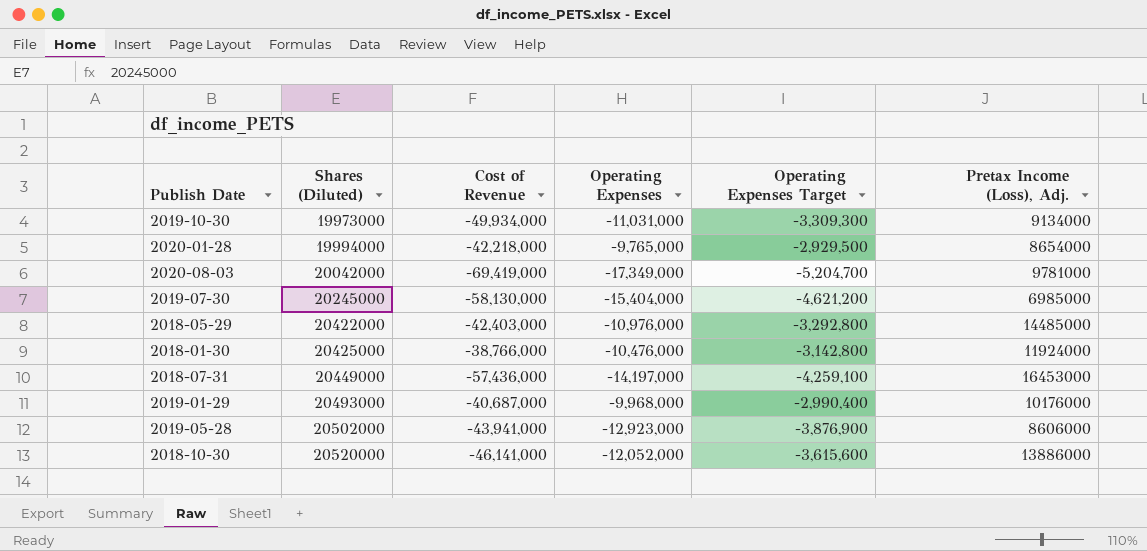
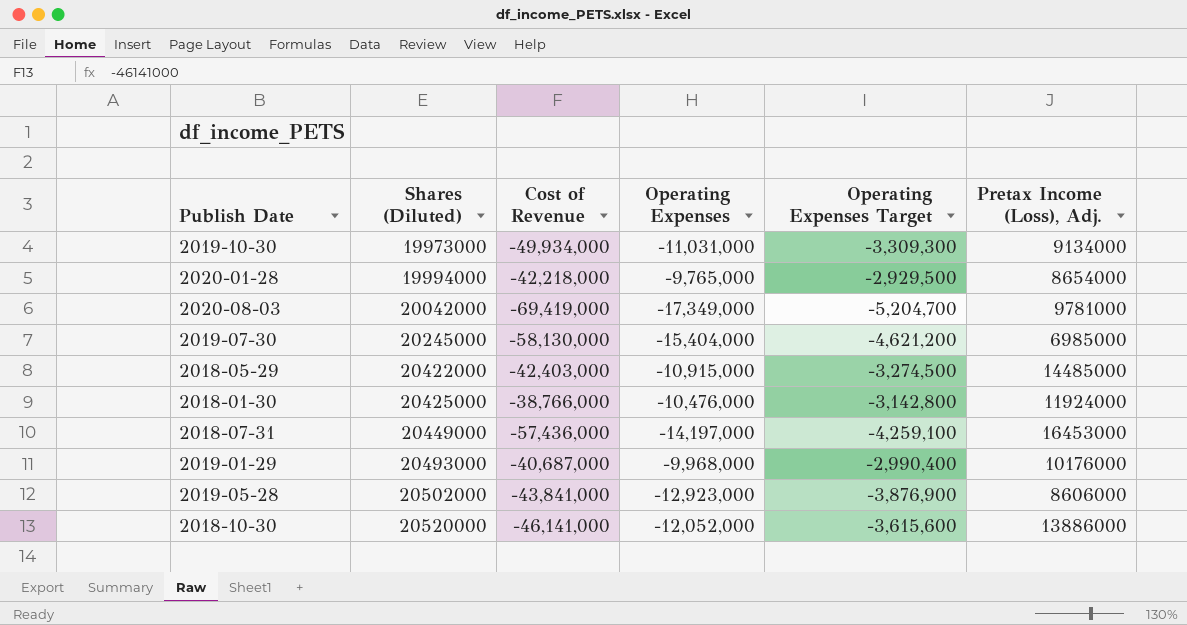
2018-05-29 | Operating Expenses: -10,976,000 -> -10,915,000
2018-05-29 | Operating Expenses Target: -3,292,800 -> -3,274,500
2019-05-28 | Cost of Revenue: -43,941,000 -> -43,841,000

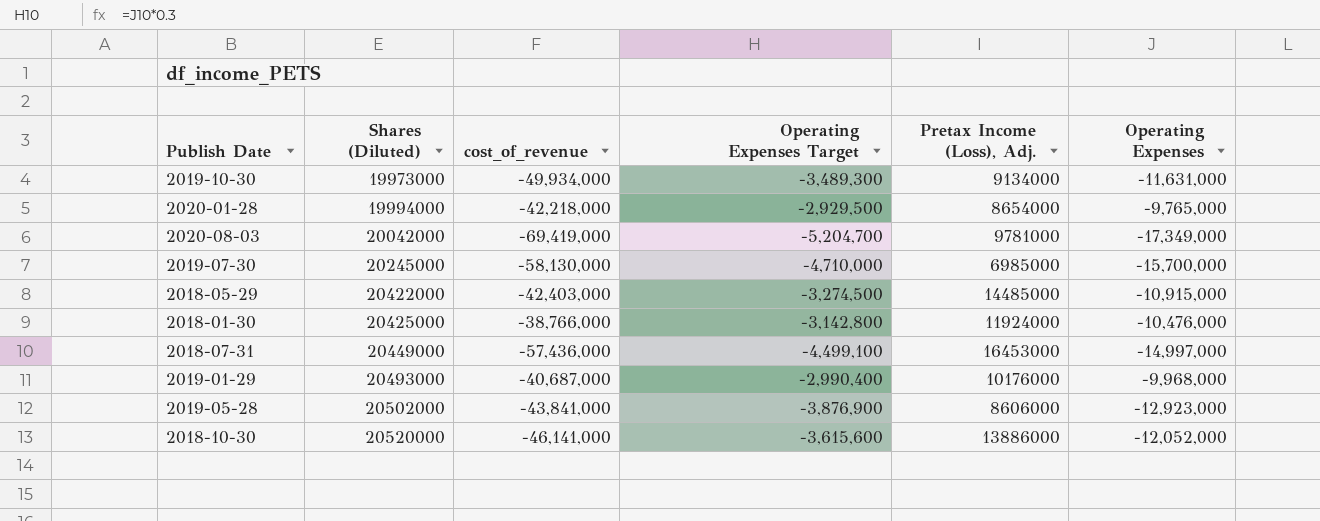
column name: Cost of Revenue -> cost_of_revenue
column Operating Expenses | position: 4 -> 6
2019-10-30 | Operating Expenses Target: -3,309,300 -> -3,489,300
2019-10-30 | Operating Expenses: -11,031,000 -> -11,631,000
2019-07-30 | Operating Expenses Target: -4,621,200 -> -4,710,000
2019-07-30 | Operating Expenses: -15,404,000 -> -15,700,000
2018-07-31 | Operating Expenses Target: -4,259,100 -> -4,499,100
2018-07-31 | Operating Expenses: -14,197,000 -> -14,997,000

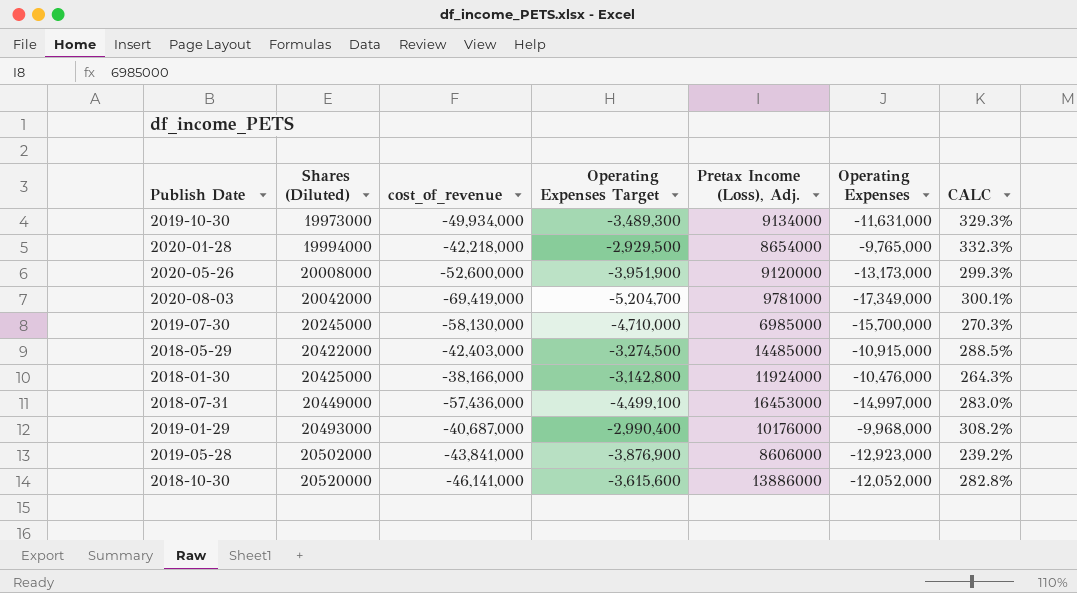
column CALC | formula: none -> ([cost_of_revenue] - [Operating Expenses]) / [Operating Expenses]
row 2020-05-26: none -> 20008000 | -52,600,000 | -3,951,900 | 9120000 | -13,173,000 | 299.3%
2018-01-30 | cost_of_revenue: -38,766,000 -> -38,166,000

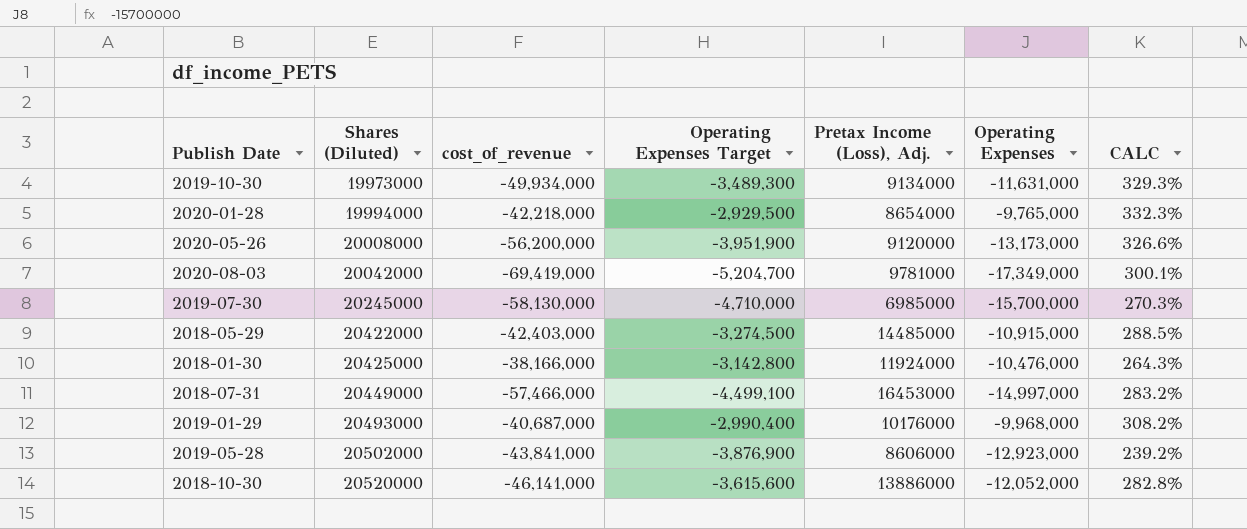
2020-05-26 | cost_of_revenue: -52,600,000 -> -56,200,000
2020-05-26 | CALC: 299.3% -> 326.6%
2018-07-31 | cost_of_revenue: -57,436,000 -> -57,466,000
2018-07-31 | CALC: 283.0% -> 283.2%

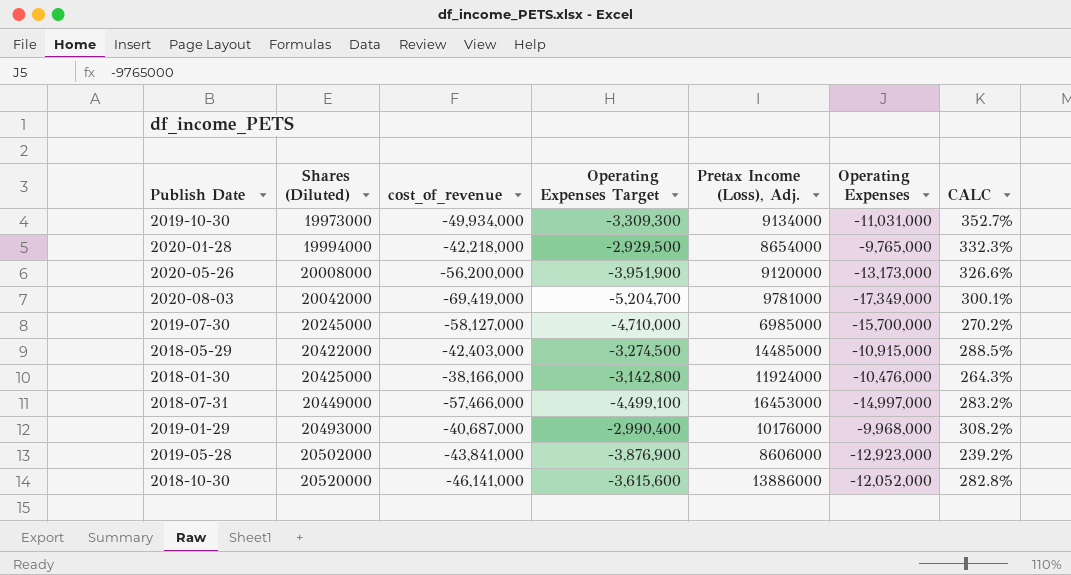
2019-10-30 | Operating Expenses Target: -3,489,300 -> -3,309,300
2019-10-30 | Operating Expenses: -11,631,000 -> -11,031,000
2019-10-30 | CALC: 329.3% -> 352.7%
2019-07-30 | cost_of_revenue: -58,130,000 -> -58,127,000
2019-07-30 | CALC: 270.3% -> 270.2%

